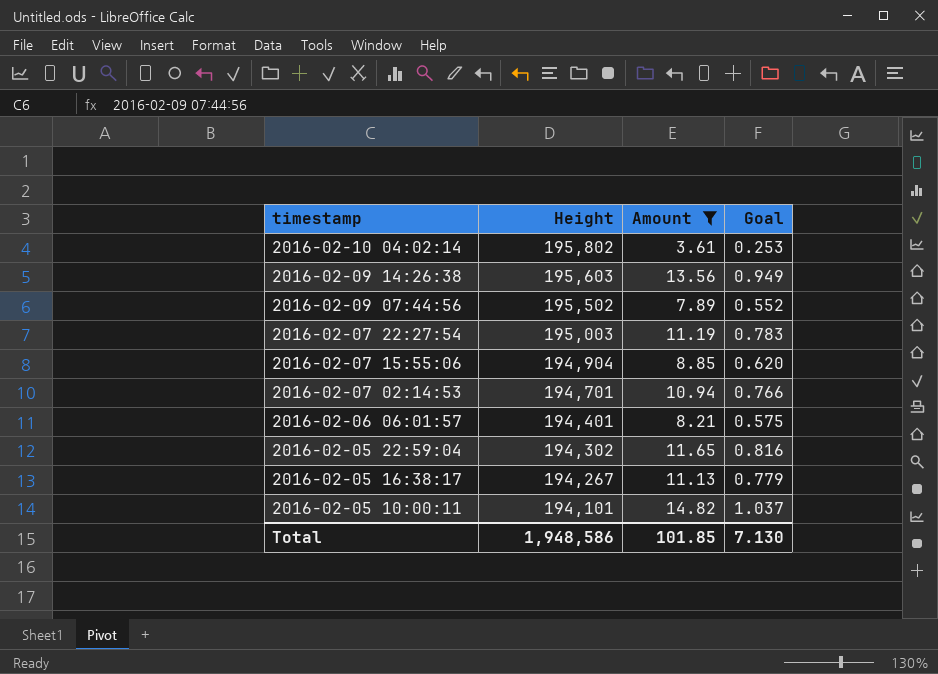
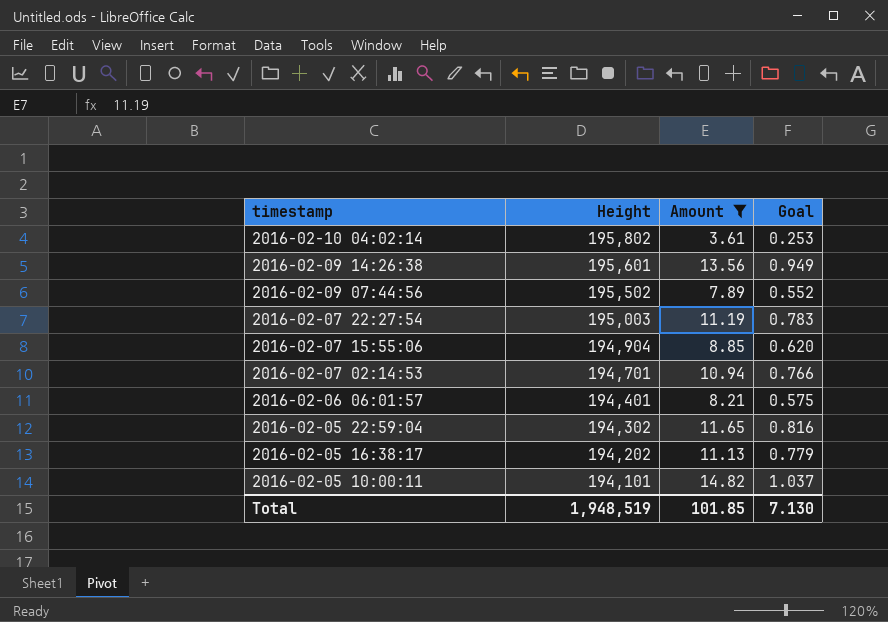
2016-02-09 14:26:38 | Height: 195,603 -> 195,601
2016-02-05 16:38:17 | Height: 194,267 -> 194,202
Total | Height: 1,948,586 -> 1,948,519

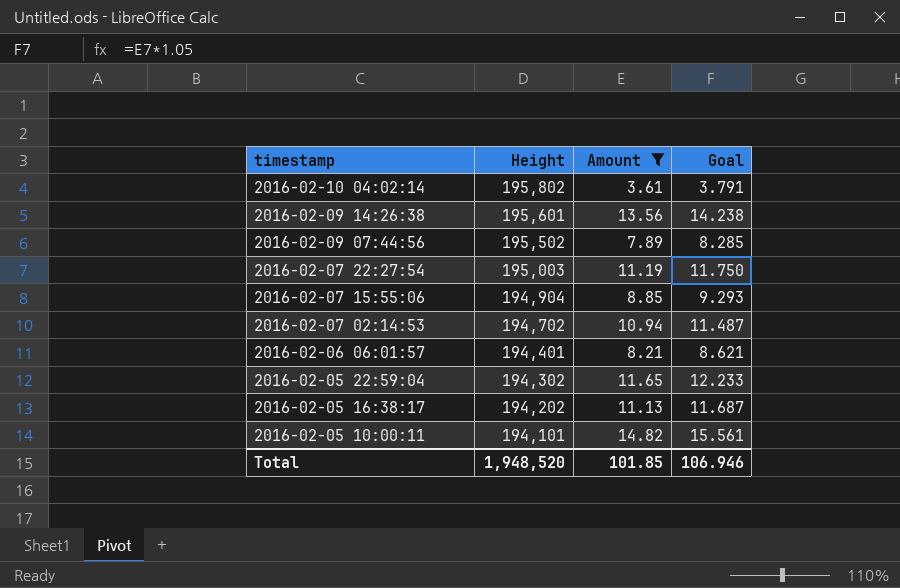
column Goal | formula: [Amount] * 0.07 -> [Amount] * 1.05
2016-02-07 02:14:53 | Height: 194,701 -> 194,702
Total | Height: 1,948,519 -> 1,948,520
Total | Goal: 7.130 -> 106.946

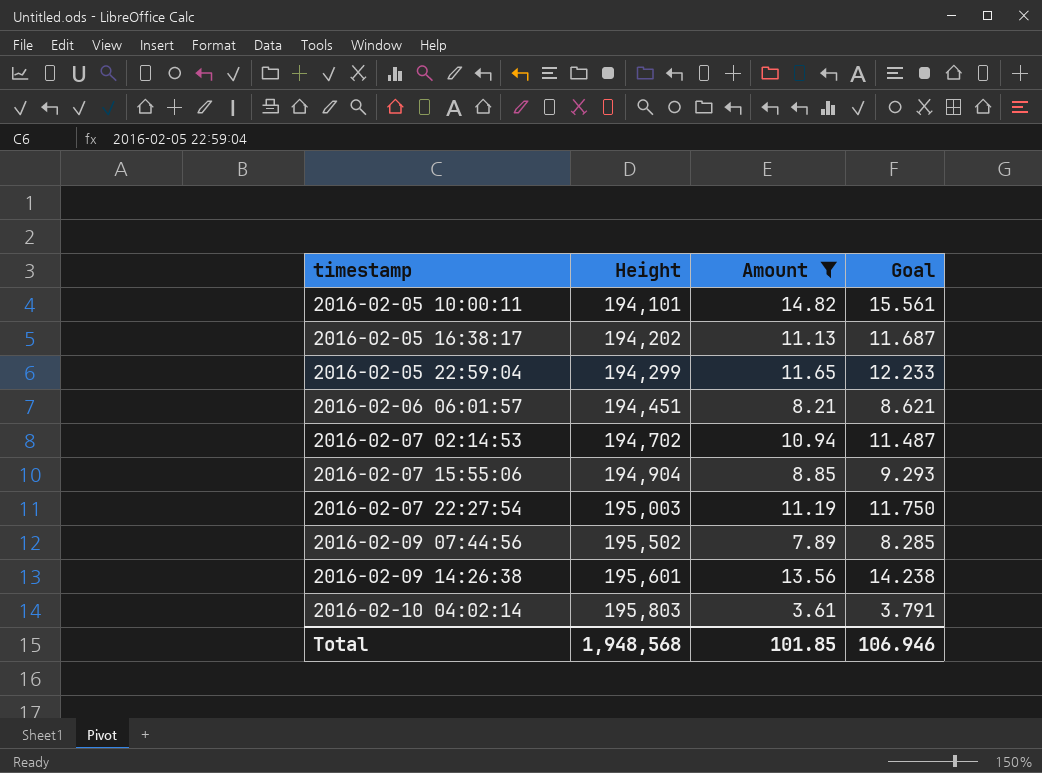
row order: timestamp descending -> timestamp ascending
2016-02-05 22:59:04 | Height: 194,302 -> 194,299
2016-02-06 06:01:57 | Height: 194,401 -> 194,451
2016-02-10 04:02:14 | Height: 195,802 -> 195,803
Total | Height: 1,948,520 -> 1,948,568

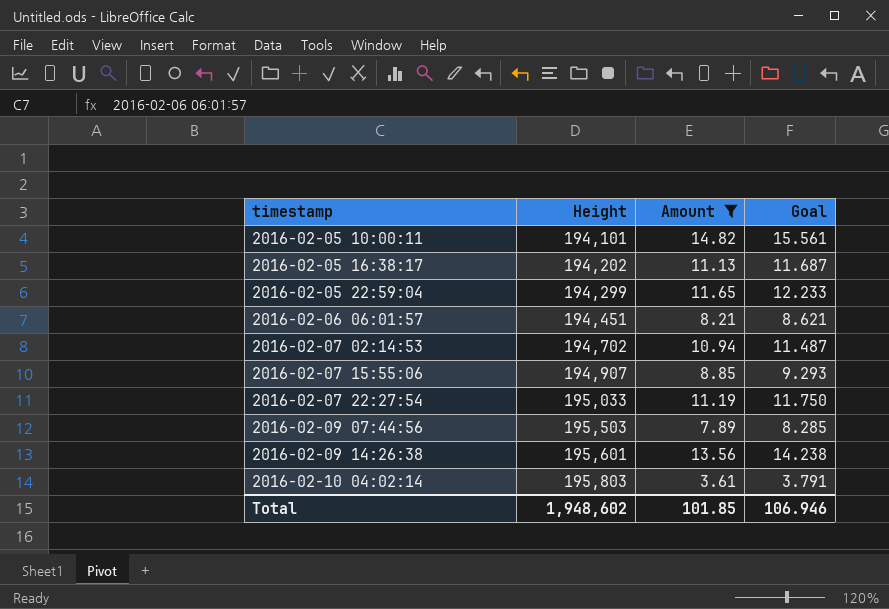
2016-02-07 15:55:06 | Height: 194,904 -> 194,907
2016-02-07 22:27:54 | Height: 195,003 -> 195,033
2016-02-09 07:44:56 | Height: 195,502 -> 195,503
Total | Height: 1,948,568 -> 1,948,602

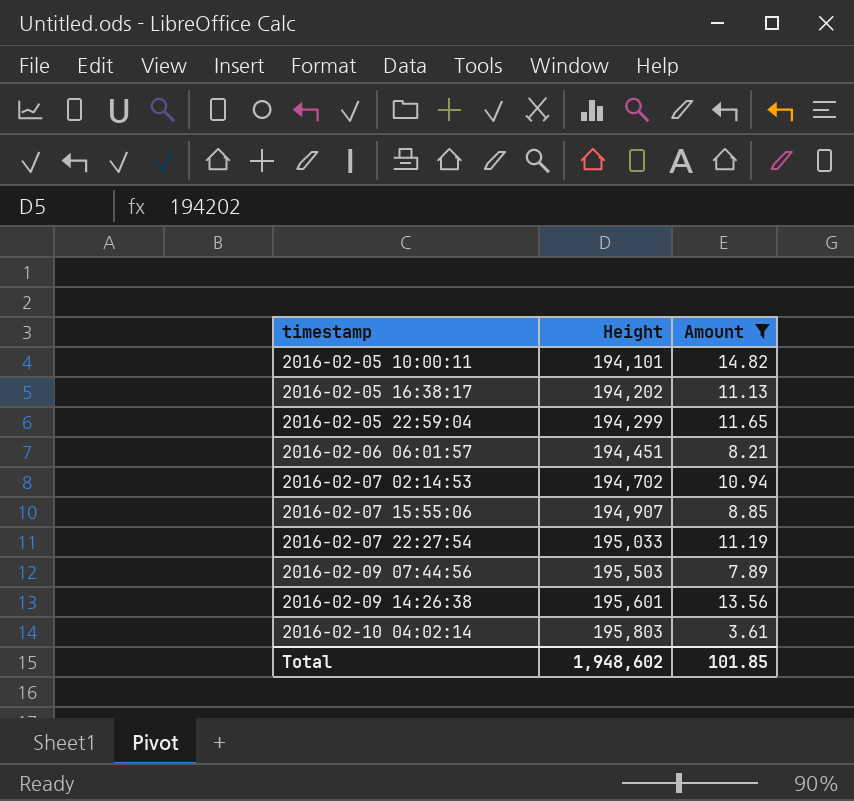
column Goal | formula: [Amount] * 1.05 -> none

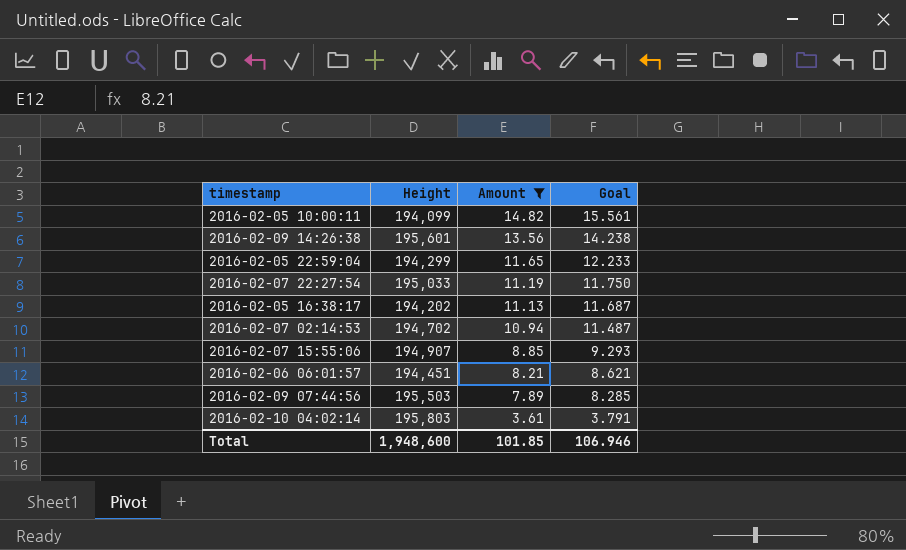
row order: timestamp ascending -> Amount descending
column Goal | formula: none -> [Amount] * 1.05
2016-02-05 10:00:11 | Height: 194,101 -> 194,099
Total | Height: 1,948,602 -> 1,948,600

